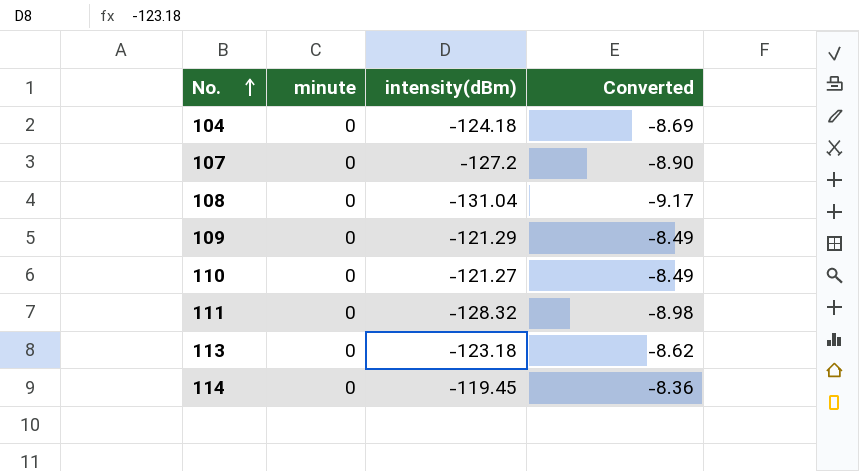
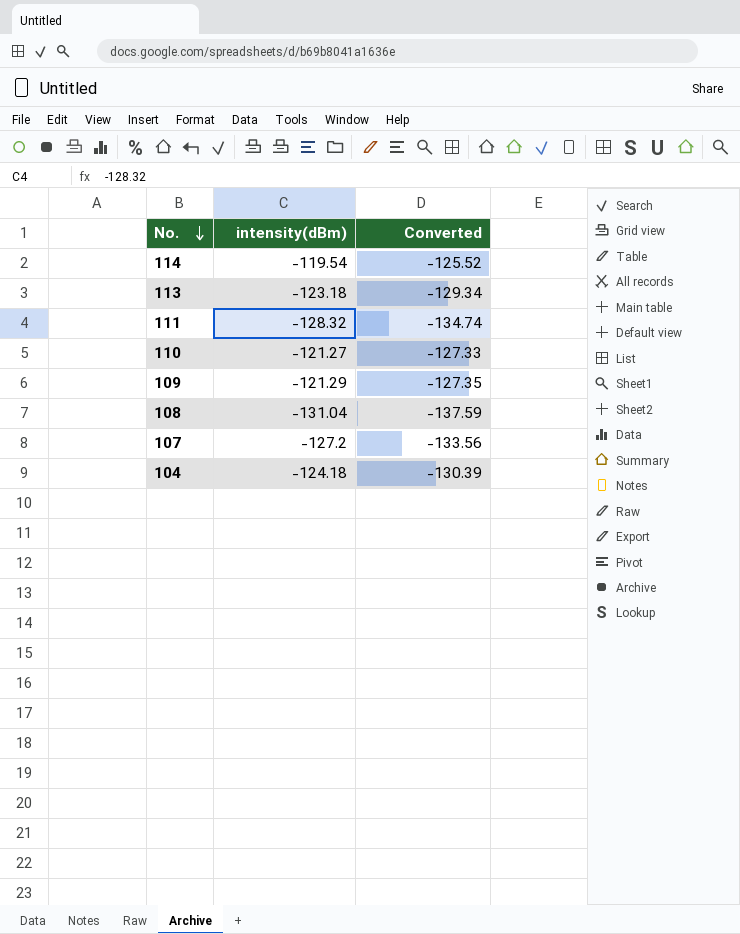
row order: No. ascending -> No. descending
column minute | position: 2 -> none
column Converted | formula: [intensity(dBm)] * 0.07 -> [intensity(dBm)] * 1.05
114 | intensity(dBm): -119.45 -> -119.54

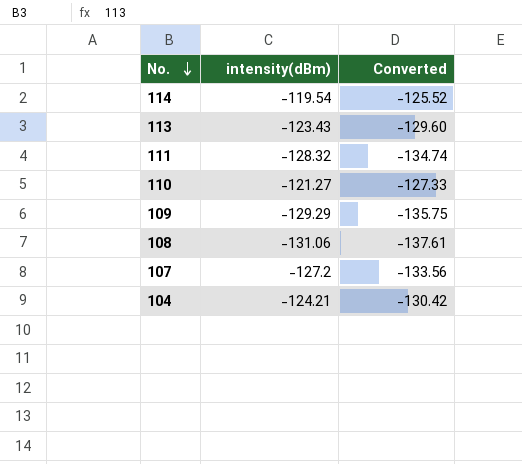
113 | intensity(dBm): -123.18 -> -123.43
113 | Converted: -129.34 -> -129.60
109 | intensity(dBm): -121.29 -> -129.29
109 | Converted: -127.35 -> -135.75
108 | intensity(dBm): -131.04 -> -131.06
108 | Converted: -137.59 -> -137.61
104 | intensity(dBm): -124.18 -> -124.21
104 | Converted: -130.39 -> -130.42

